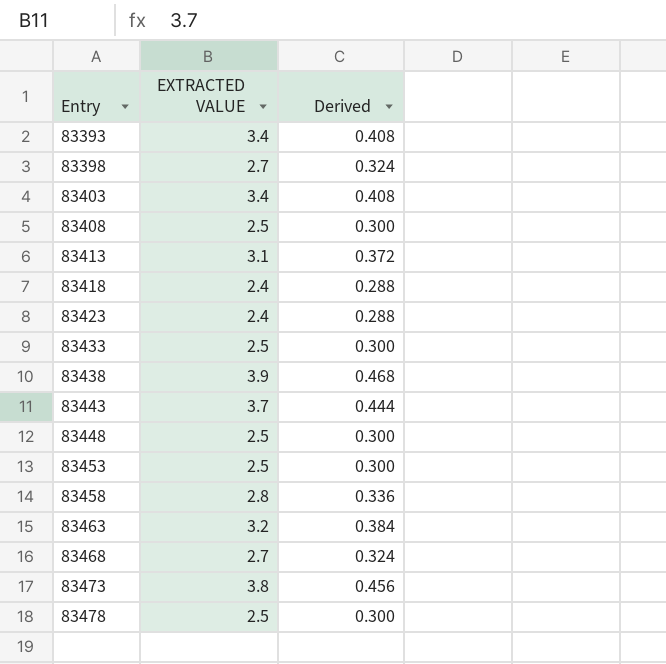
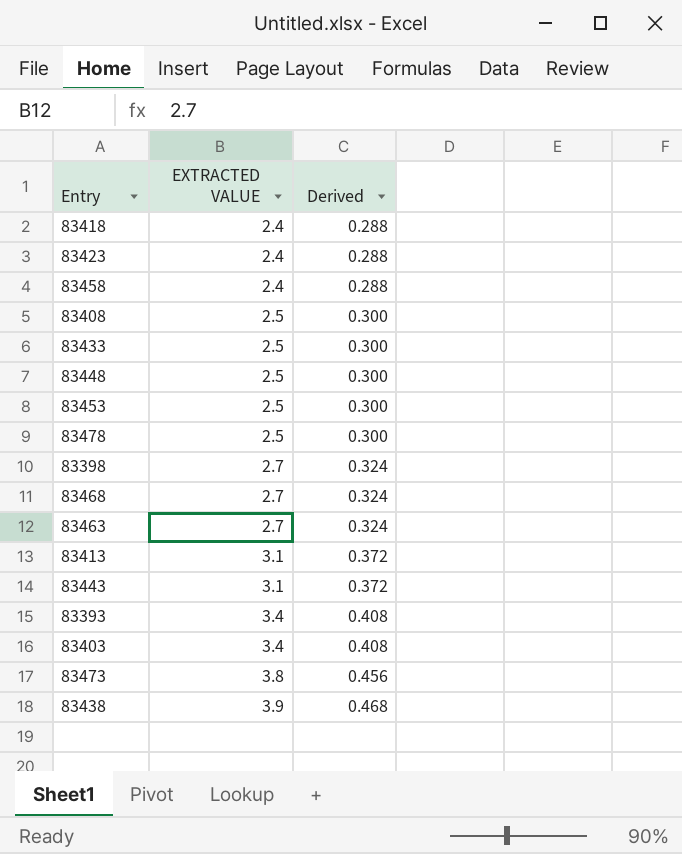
row order: Entry ascending -> EXTRACTED VALUE ascending
83458 | EXTRACTED VALUE: 2.8 -> 2.4
83458 | Derived: 0.336 -> 0.288
83463 | EXTRACTED VALUE: 3.2 -> 2.7
83463 | Derived: 0.384 -> 0.324
83443 | EXTRACTED VALUE: 3.7 -> 3.1
83443 | Derived: 0.444 -> 0.372

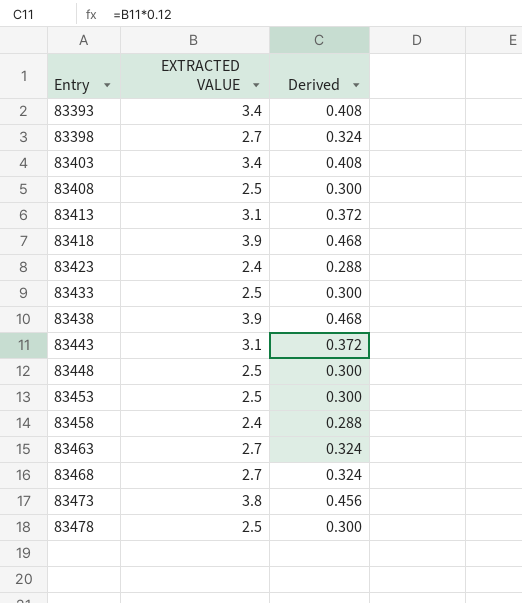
row order: EXTRACTED VALUE ascending -> Entry ascending
83418 | EXTRACTED VALUE: 2.4 -> 3.9
83418 | Derived: 0.288 -> 0.468

